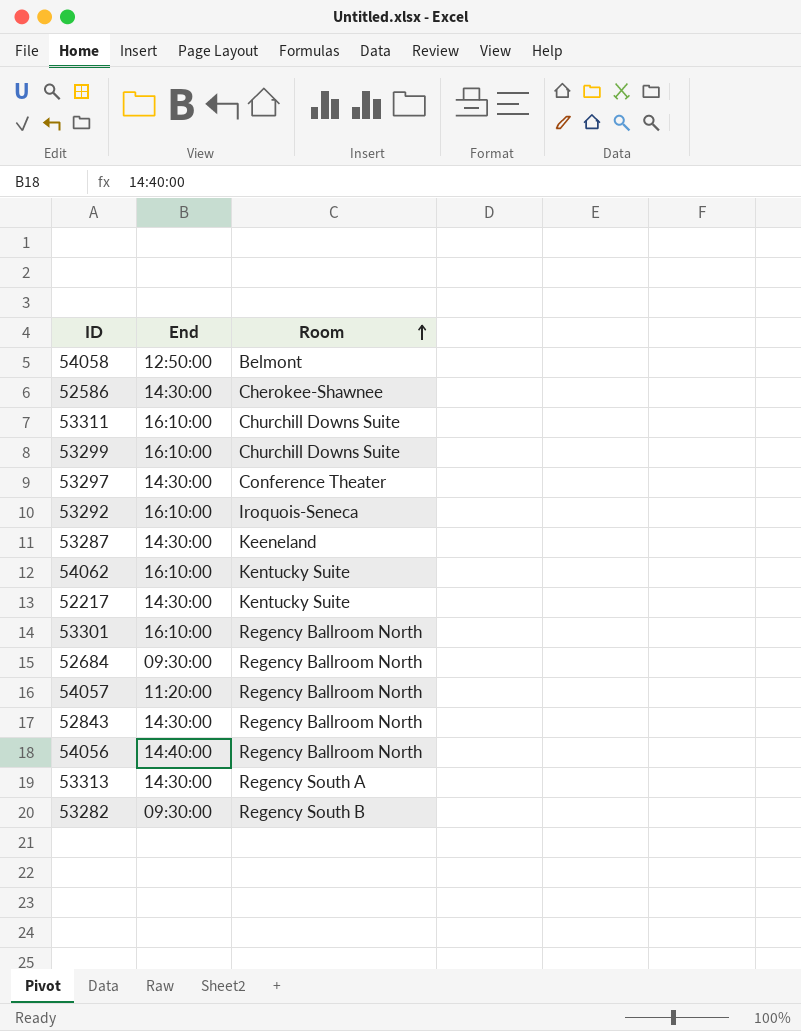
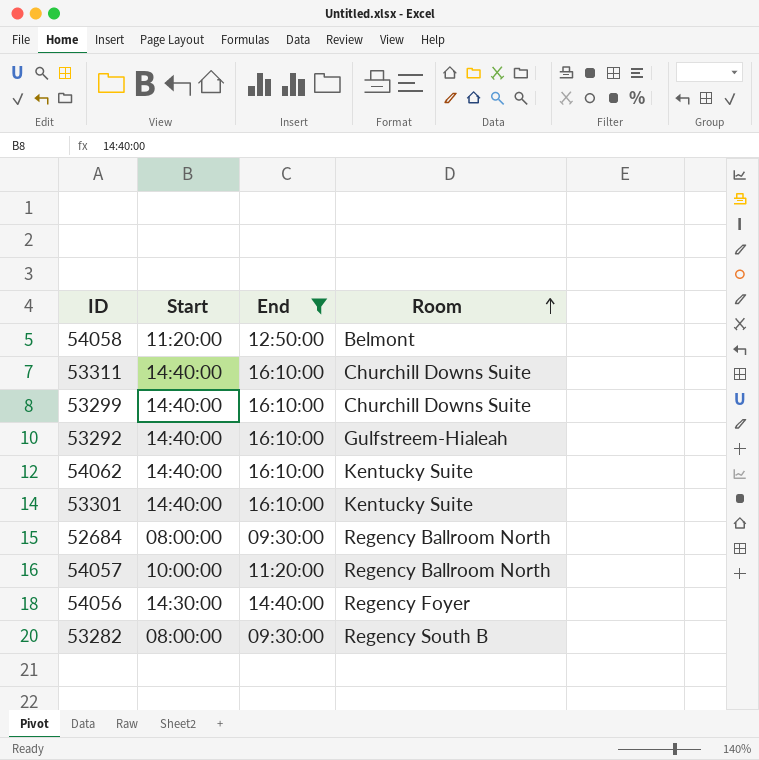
filter: none -> End != 14:30:00
column Start | position: none -> 2
53292 | Room: Iroquois-Seneca -> Gulfstreem-Hialeah
53301 | Room: Regency Ballroom North -> Kentucky Suite
54056 | Room: Regency Ballroom North -> Regency Foyer

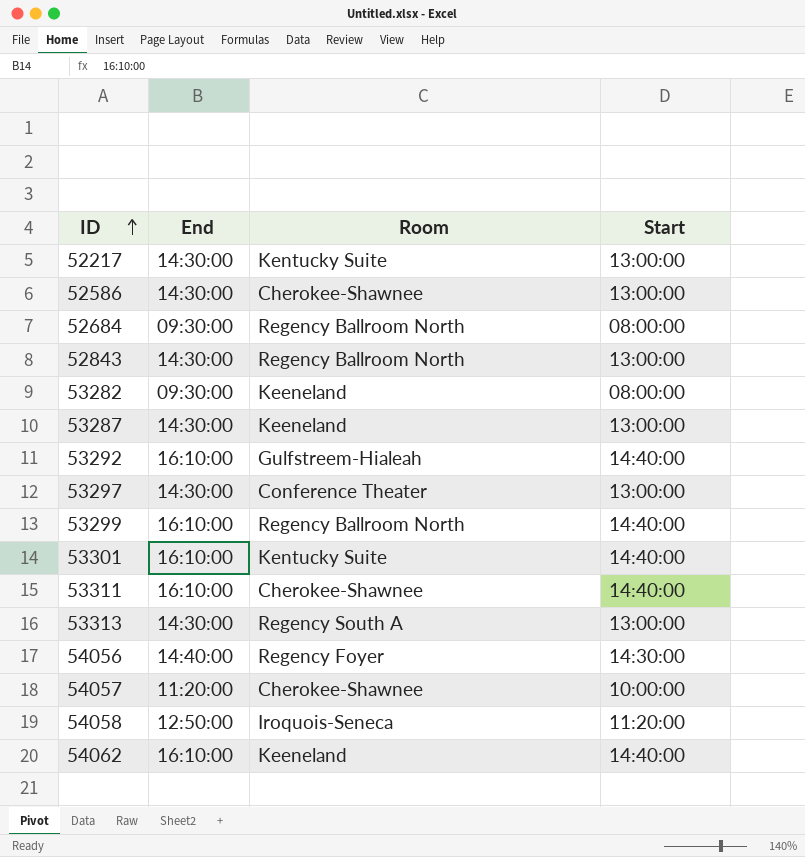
filter: End != 14:30:00 -> none
row order: Room ascending -> ID ascending
column Start | position: 2 -> 4
53282 | Room: Regency South B -> Keeneland
53299 | Room: Churchill Downs Suite -> Regency Ballroom North
53311 | Room: Churchill Downs Suite -> Cherokee-Shawnee
54057 | Room: Regency Ballroom North -> Cherokee-Shawnee
54058 | Room: Belmont -> Iroquois-Seneca
54062 | Room: Kentucky Suite -> Keeneland

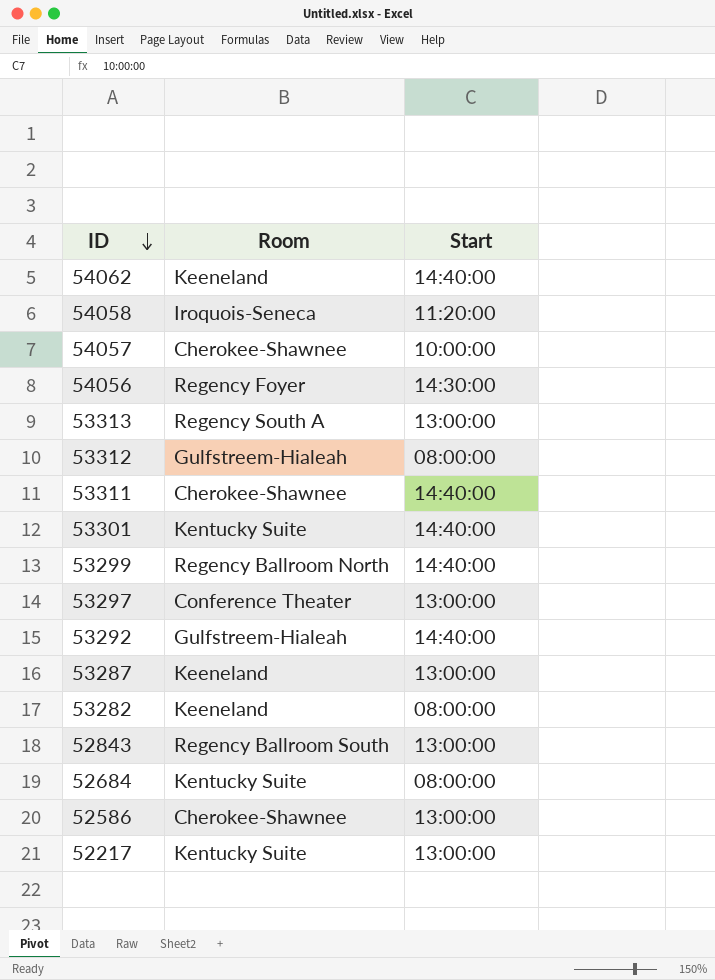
row order: ID ascending -> ID descending
column End | position: 2 -> none
row 53312: none -> Gulfstreem-Hialeah | 08:00:00
52843 | Room: Regency Ballroom North -> Regency Ballroom South
52684 | Room: Regency Ballroom North -> Kentucky Suite

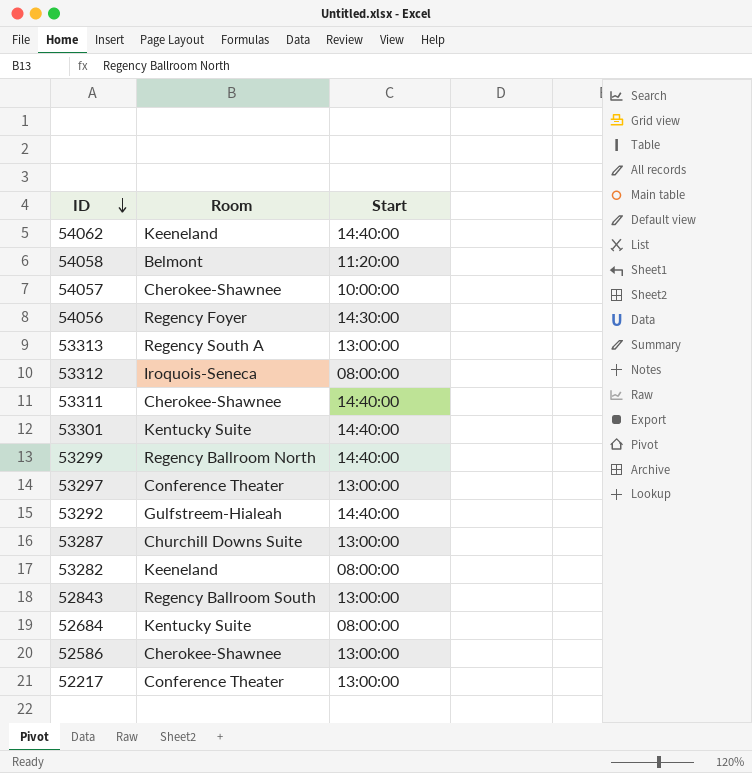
54058 | Room: Iroquois-Seneca -> Belmont
53312 | Room: Gulfstreem-Hialeah -> Iroquois-Seneca
53287 | Room: Keeneland -> Churchill Downs Suite
52217 | Room: Kentucky Suite -> Conference Theater

